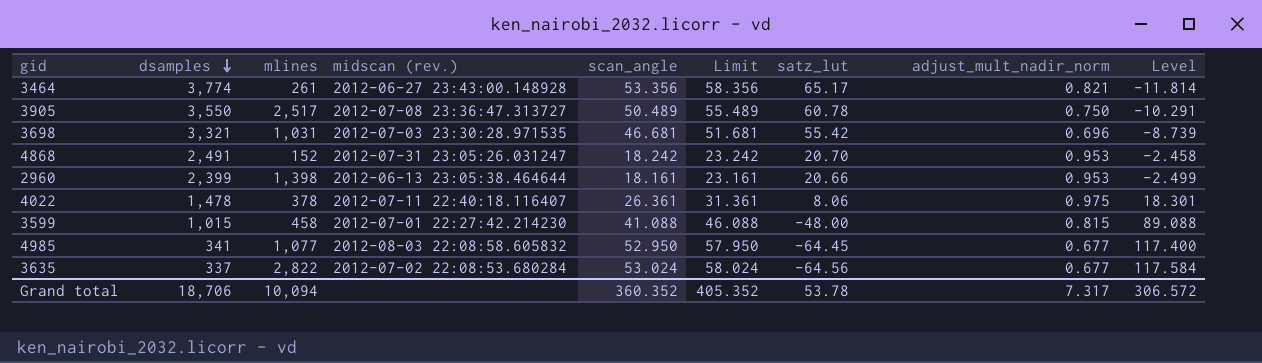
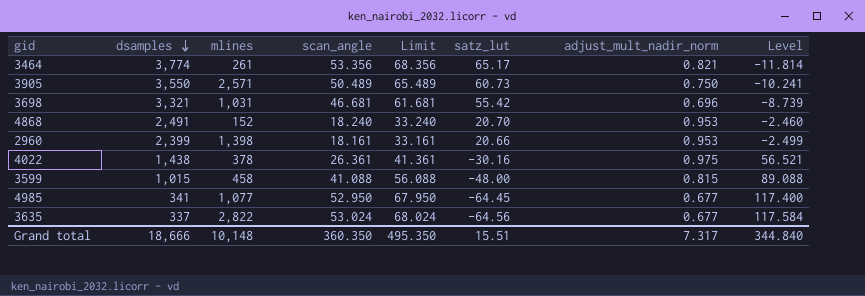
column midscan (rev.) | position: 4 -> none
column Limit | formula: [scan_angle] + 5 -> [scan_angle] + 15
3905 | mlines: 2,517 -> 2,571
3905 | satz_lut: 60.78 -> 60.73
3905 | Level: -10.291 -> -10.241
4868 | scan_angle: 18.242 -> 18.240
4868 | Level: -2.458 -> -2.460
4022 | dsamples: 1,478 -> 1,438
4022 | satz_lut: 8.06 -> -30.16
4022 | Level: 18.301 -> 56.521
Grand total | dsamples: 18,706 -> 18,666
Grand total | mlines: 10,094 -> 10,148
Grand total | scan_angle: 360.352 -> 360.350
Grand total | Limit: 405.352 -> 495.350
Grand total | satz_lut: 53.78 -> 15.51
Grand total | Level: 306.572 -> 344.840

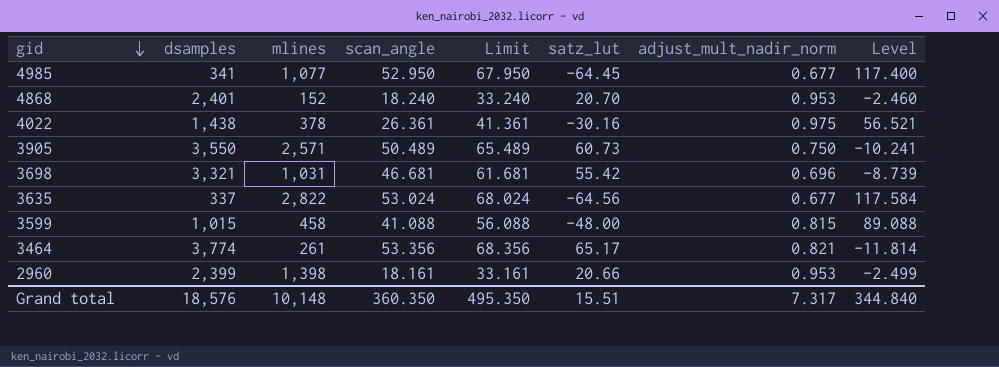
row order: dsamples descending -> gid descending
4868 | dsamples: 2,491 -> 2,401
Grand total | dsamples: 18,666 -> 18,576

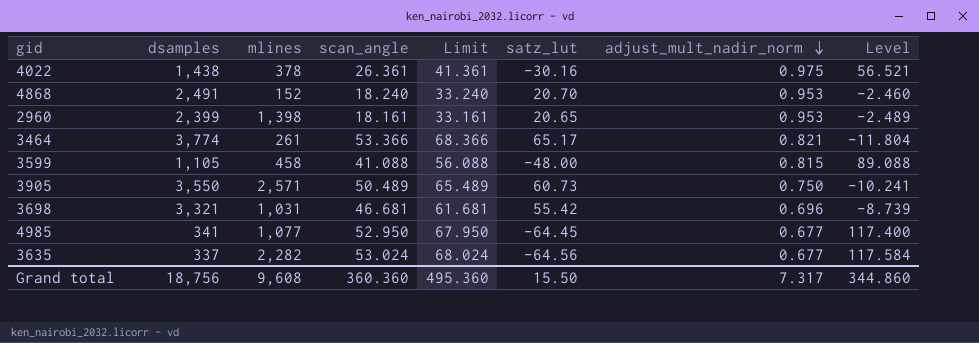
row order: gid descending -> adjust_mult_nadir_norm descending
4868 | dsamples: 2,401 -> 2,491
2960 | satz_lut: 20.66 -> 20.65
2960 | Level: -2.499 -> -2.489
3464 | scan_angle: 53.356 -> 53.366
3464 | Limit: 68.356 -> 68.366
3464 | Level: -11.814 -> -11.804
3599 | dsamples: 1,015 -> 1,105
3635 | mlines: 2,822 -> 2,282
Grand total | dsamples: 18,576 -> 18,756
Grand total | mlines: 10,148 -> 9,608
Grand total | scan_angle: 360.350 -> 360.360
Grand total | Limit: 495.350 -> 495.360
Grand total | satz_lut: 15.51 -> 15.50
Grand total | Level: 344.840 -> 344.860

